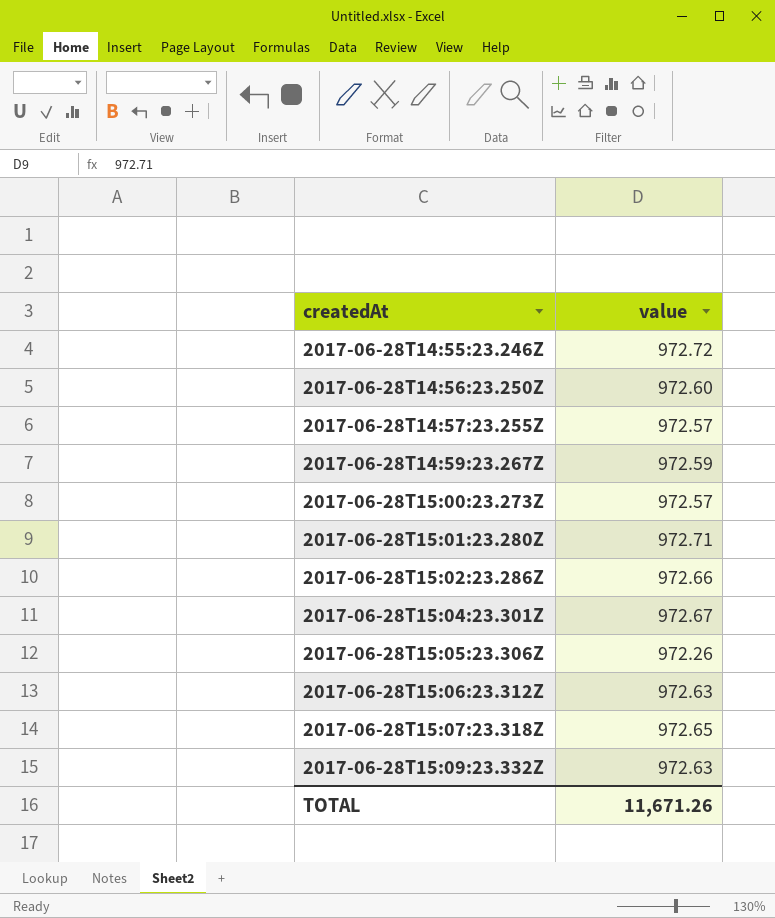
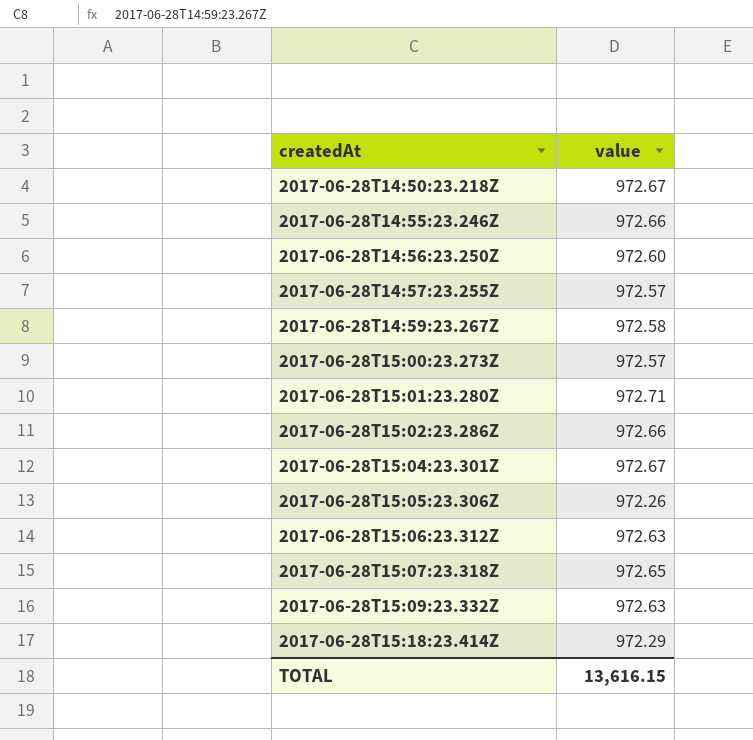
row 2017-06-28T14:50:23.218Z: none -> 972.67
2017-06-28T14:55:23.246Z | value: 972.72 -> 972.66
2017-06-28T14:59:23.267Z | value: 972.59 -> 972.58
row 2017-06-28T15:18:23.414Z: none -> 972.29
TOTAL | value: 11,671.26 -> 13,616.15

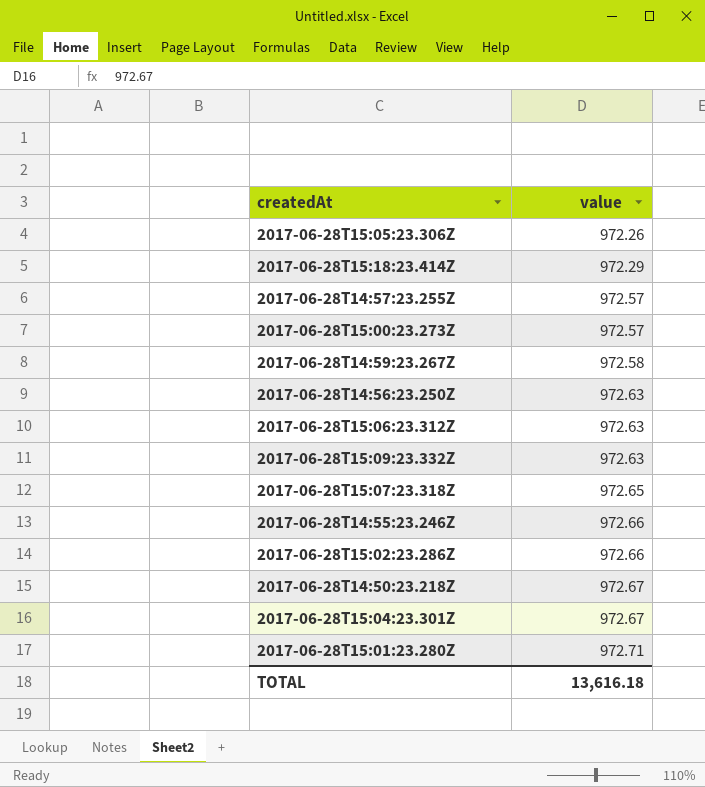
row order: createdAt ascending -> value ascending
2017-06-28T14:56:23.250Z | value: 972.60 -> 972.63
TOTAL | value: 13,616.15 -> 13,616.18

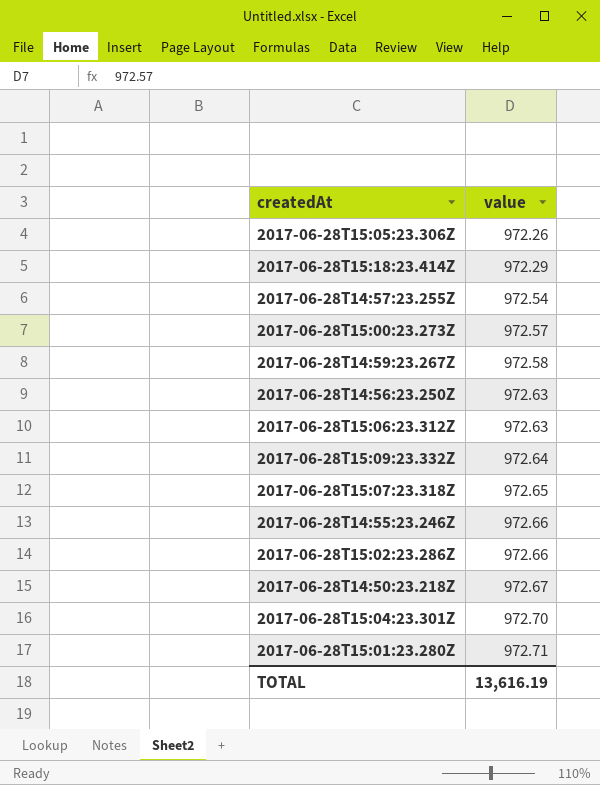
2017-06-28T14:57:23.255Z | value: 972.57 -> 972.54
2017-06-28T15:09:23.332Z | value: 972.63 -> 972.64
2017-06-28T15:04:23.301Z | value: 972.67 -> 972.70
TOTAL | value: 13,616.18 -> 13,616.19

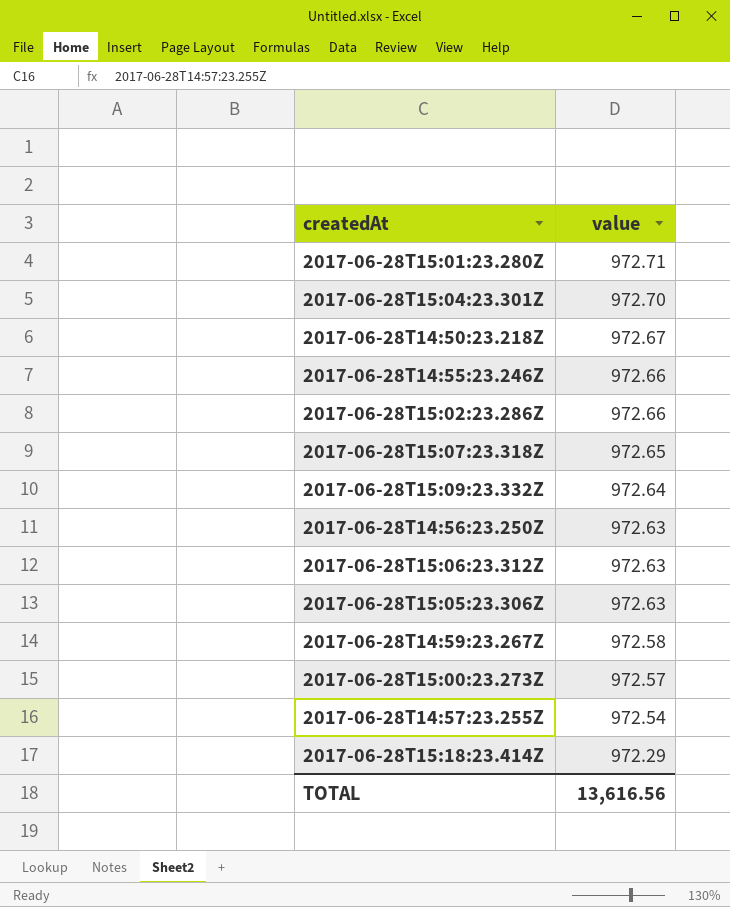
row order: value ascending -> value descending
2017-06-28T15:05:23.306Z | value: 972.26 -> 972.63
TOTAL | value: 13,616.19 -> 13,616.56

